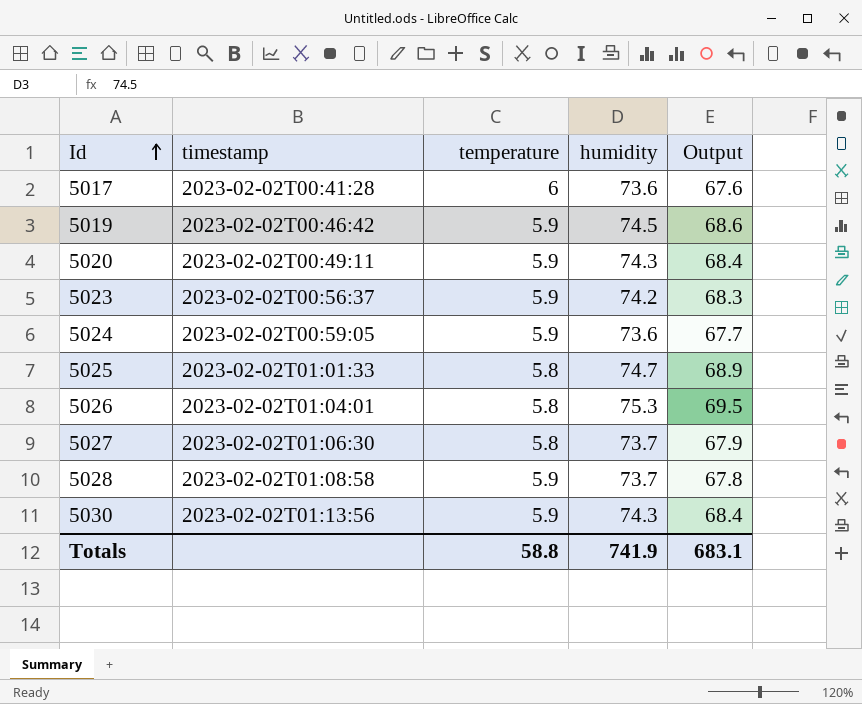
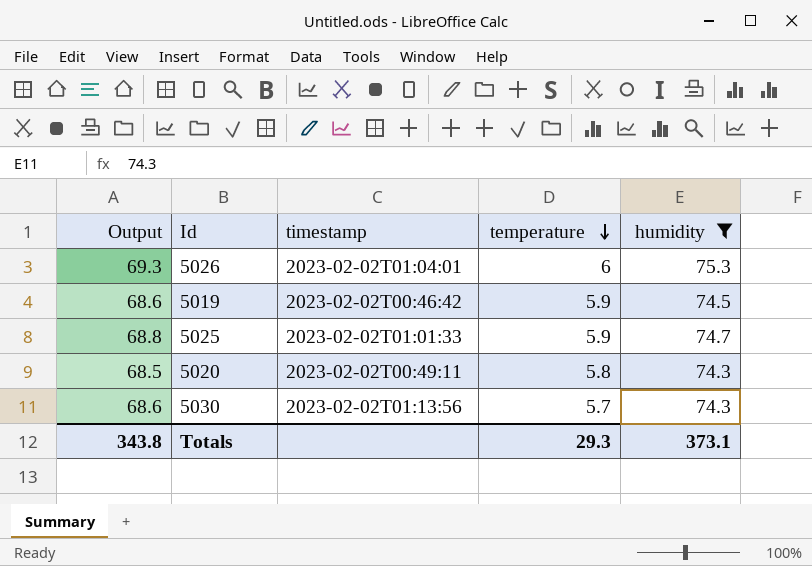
filter: none -> humidity >= 74.3
row order: Id ascending -> temperature descending
column Output | position: 5 -> 1
5026 | Output: 69.5 -> 69.3
5026 | temperature: 5.8 -> 6
5025 | Output: 68.9 -> 68.8
5025 | temperature: 5.8 -> 5.9
5020 | Output: 68.4 -> 68.5
5020 | temperature: 5.9 -> 5.8
5030 | Output: 68.4 -> 68.6
5030 | temperature: 5.9 -> 5.7
Totals | Output: 683.1 -> 343.8
Totals | temperature: 58.8 -> 29.3
Totals | humidity: 741.9 -> 373.1

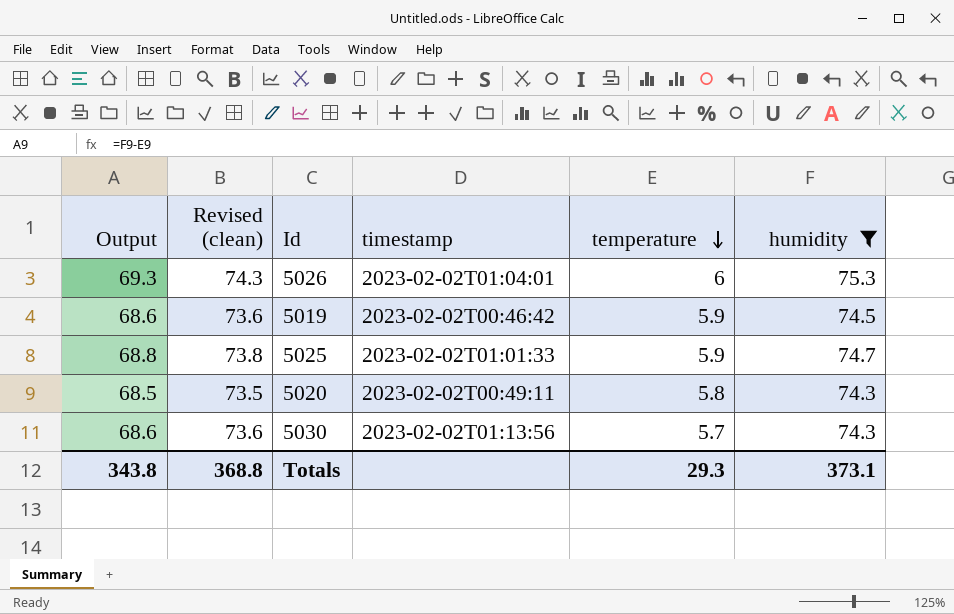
column Revised (clean) | formula: none -> [Output] + 5

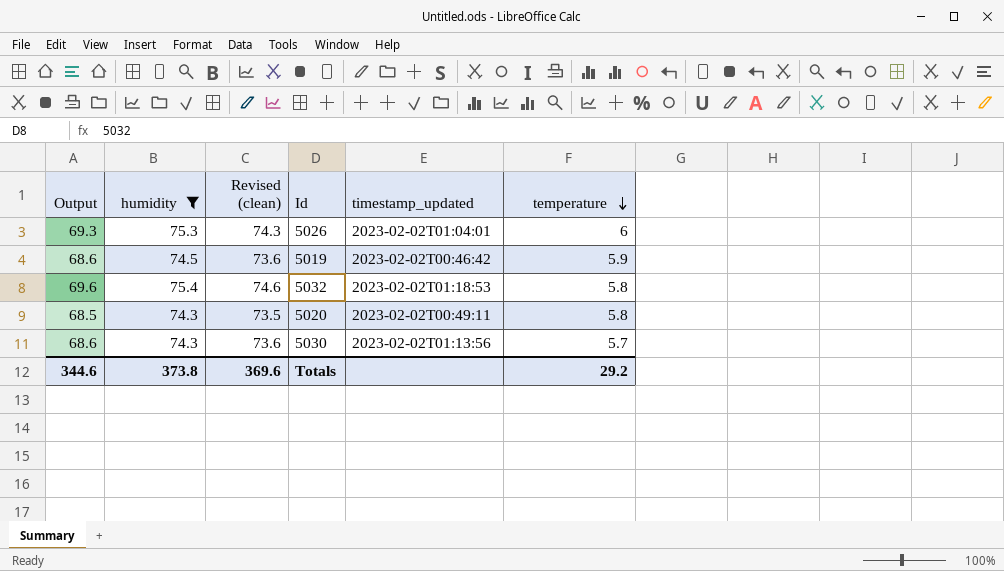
column humidity | position: 6 -> 2
column name: timestamp -> timestamp_updated
row 5025: 68.8 | 73.8 | 2023-02-02T01:01:33 | 5.9 | 74.7 -> none
row 5032: none -> 69.6 | 75.4 | 74.6 | 2023-02-02T01:18:53 | 5.8
Totals | Output: 343.8 -> 344.6
Totals | humidity: 373.1 -> 373.8
Totals | Revised (clean): 368.8 -> 369.6
Totals | temperature: 29.3 -> 29.2

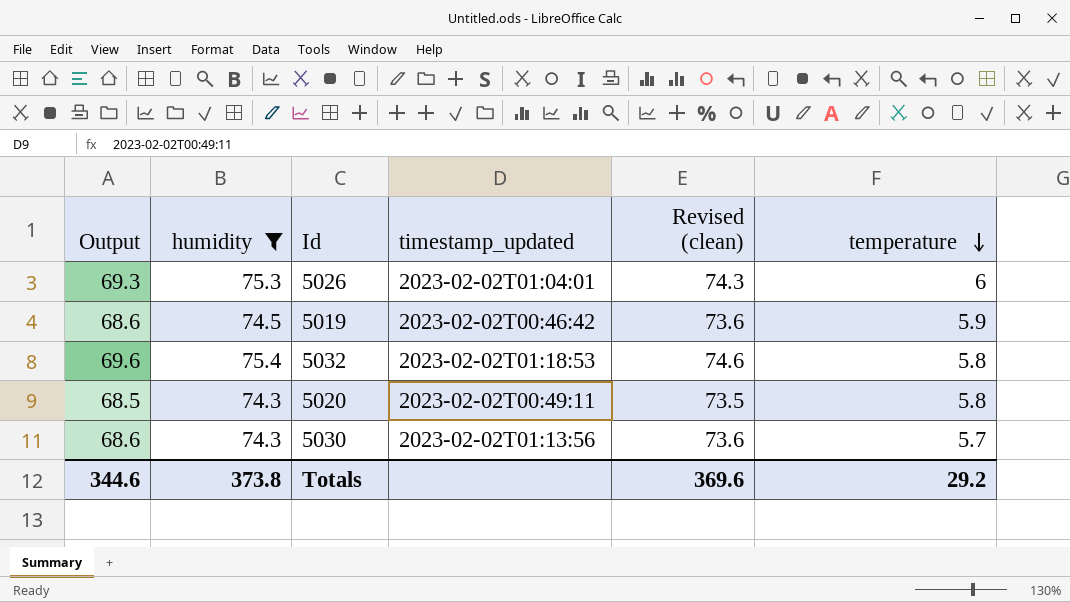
column Revised (clean) | position: 3 -> 5

